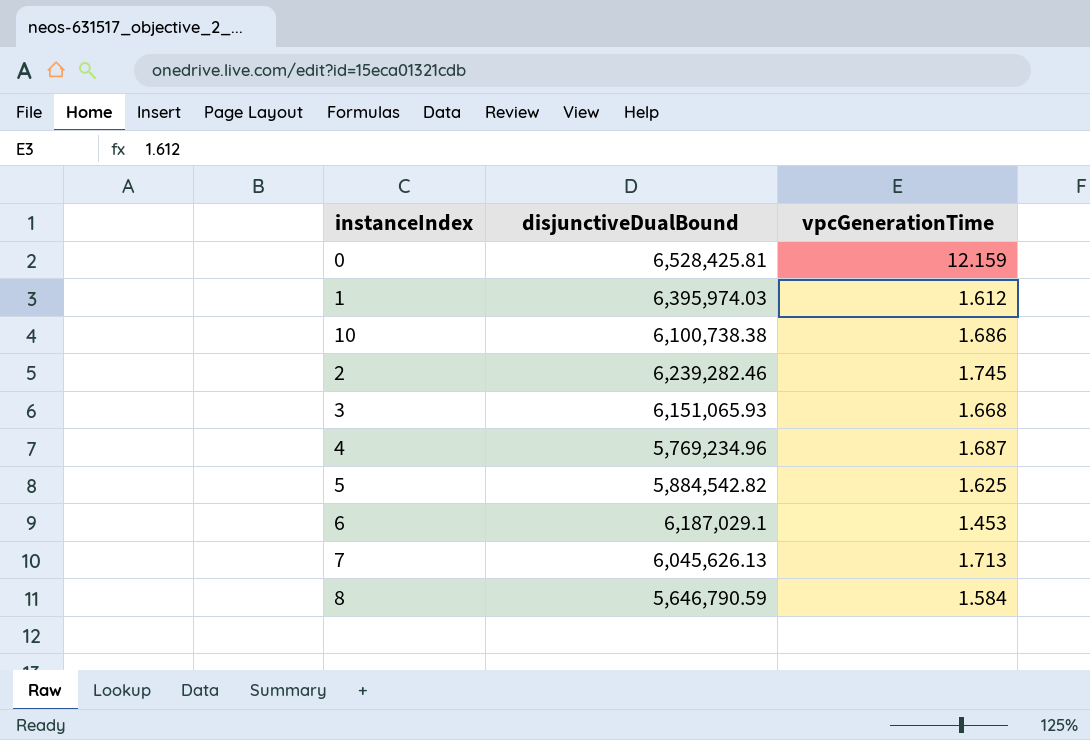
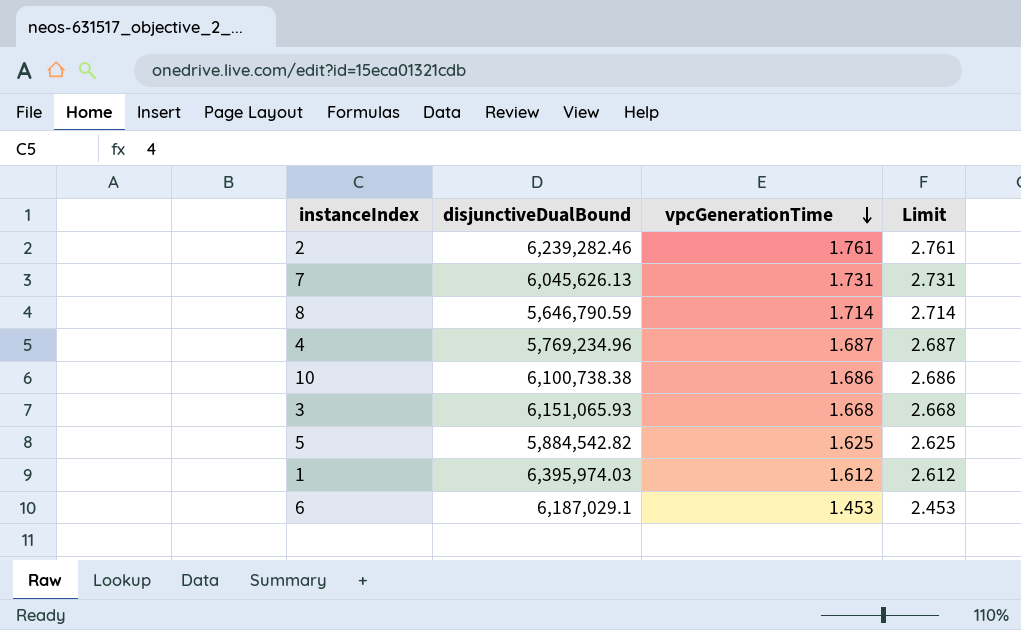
row order: none -> vpcGenerationTime descending
column Limit | formula: none -> [vpcGenerationTime] + 1
row 0: 6,528,425.81 | 12.159 -> none
2 | vpcGenerationTime: 1.745 -> 1.761
7 | vpcGenerationTime: 1.713 -> 1.731
8 | vpcGenerationTime: 1.584 -> 1.714

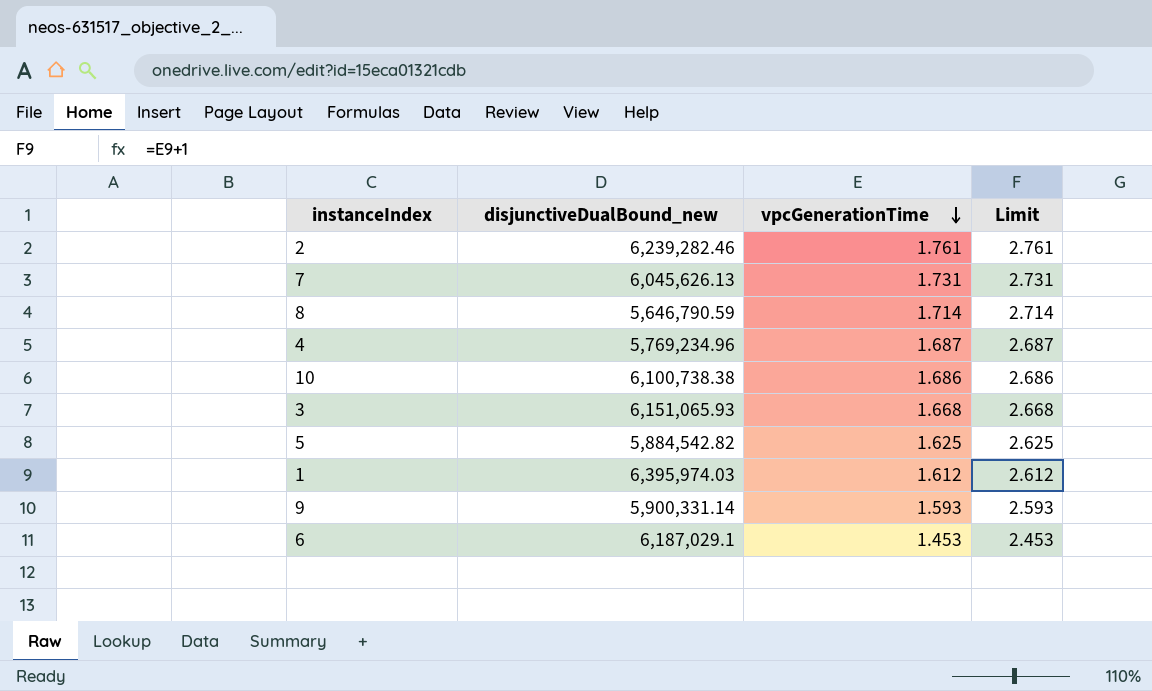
column name: disjunctiveDualBound -> disjunctiveDualBound_new
row 9: none -> 5,900,331.14 | 1.593 | 2.593

